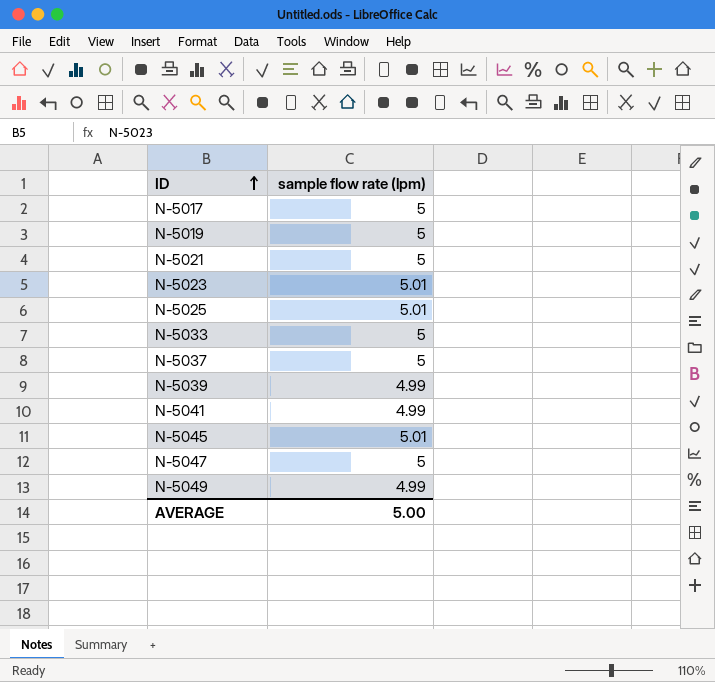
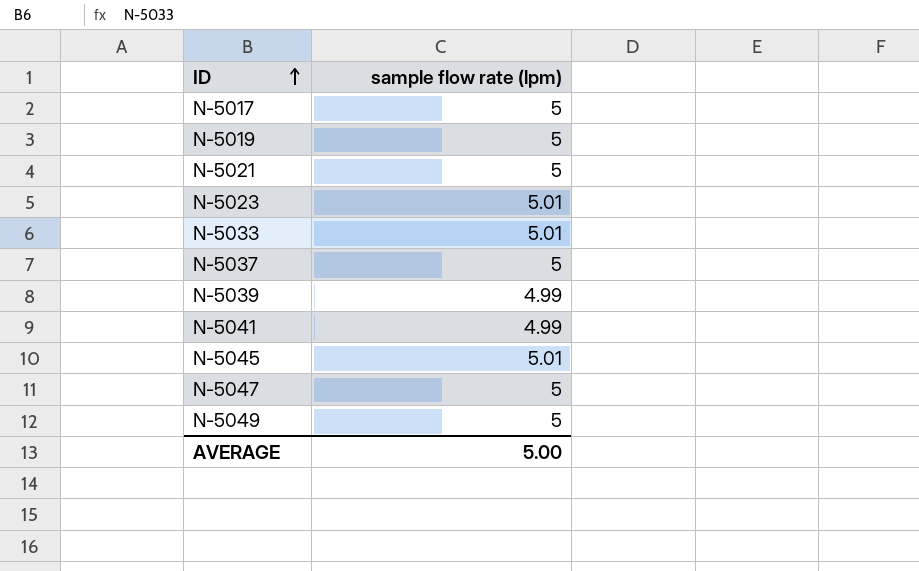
row N-5025: 5.01 -> none
N-5033 | sample flow rate (lpm): 5 -> 5.01
N-5049 | sample flow rate (lpm): 4.99 -> 5

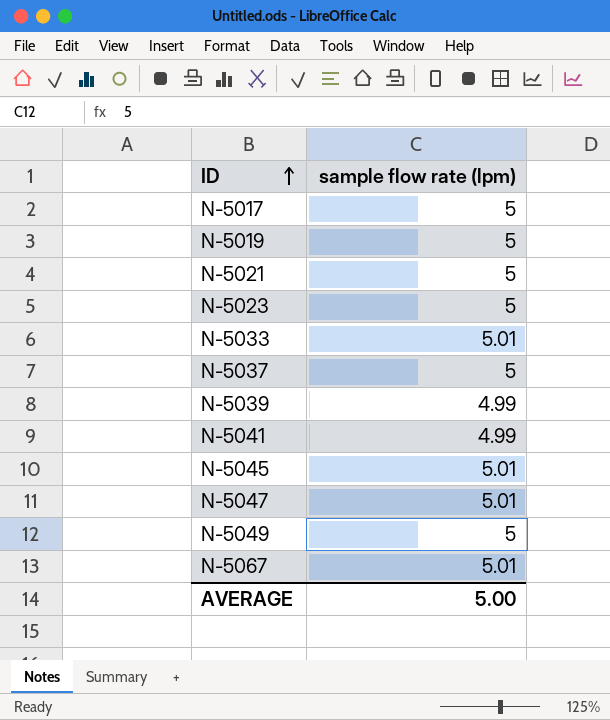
N-5023 | sample flow rate (lpm): 5.01 -> 5
N-5047 | sample flow rate (lpm): 5 -> 5.01
row N-5067: none -> 5.01

